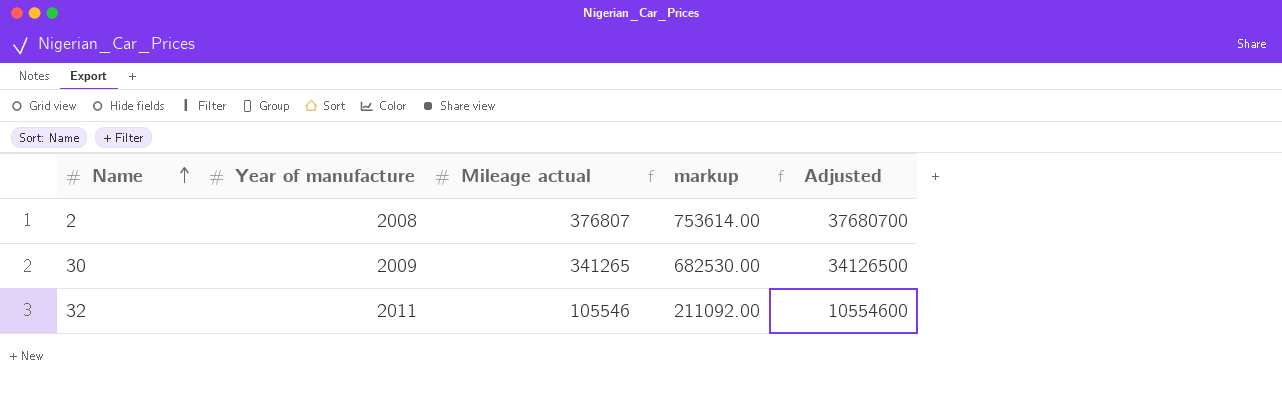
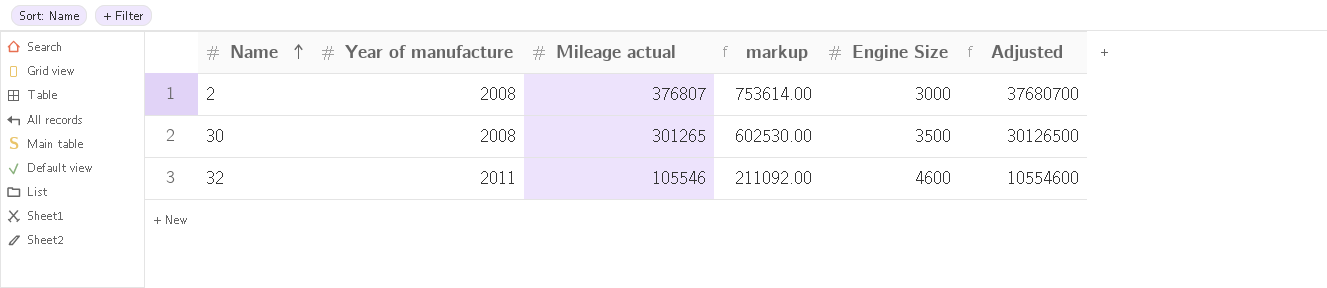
column Engine Size | position: none -> 5
30 | Year of manufacture: 2009 -> 2008
30 | Mileage actual: 341265 -> 301265
30 | markup: 682530.00 -> 602530.00
30 | Adjusted: 34126500 -> 30126500

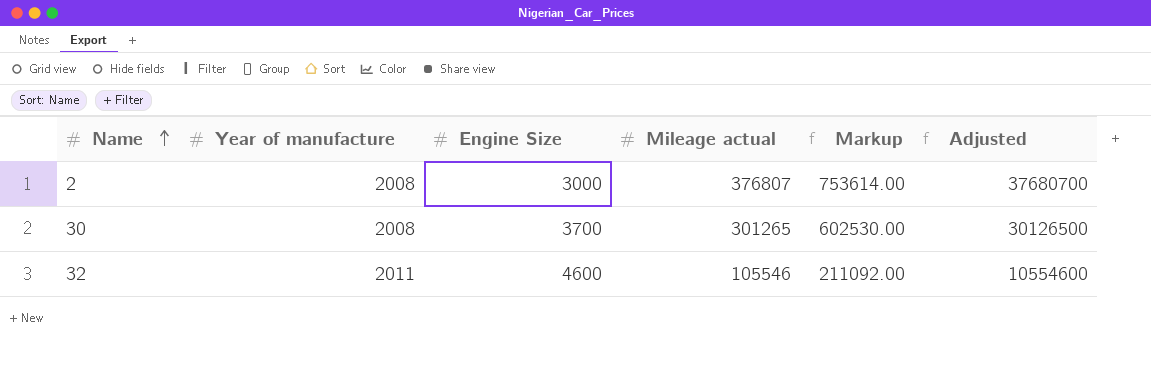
column Engine Size | position: 5 -> 3
column name: markup -> Markup
30 | Engine Size: 3500 -> 3700

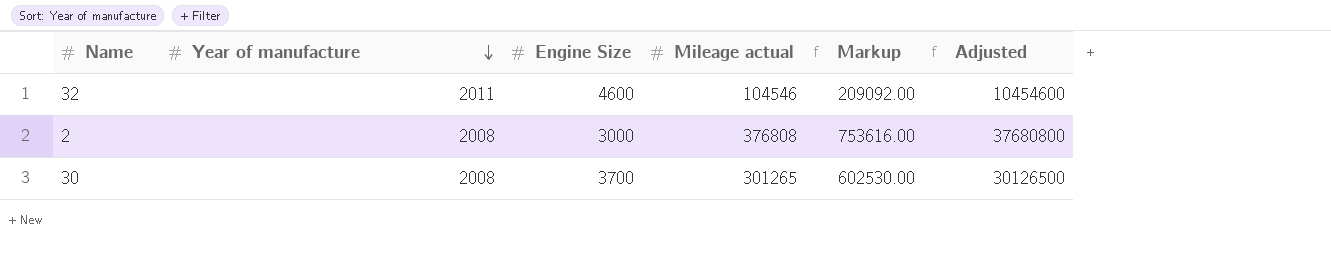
row order: Name ascending -> Year of manufacture descending
32 | Mileage actual: 105546 -> 104546
32 | Markup: 211092.00 -> 209092.00
32 | Adjusted: 10554600 -> 10454600
2 | Mileage actual: 376807 -> 376808
2 | Markup: 753614.00 -> 753616.00
2 | Adjusted: 37680700 -> 37680800

